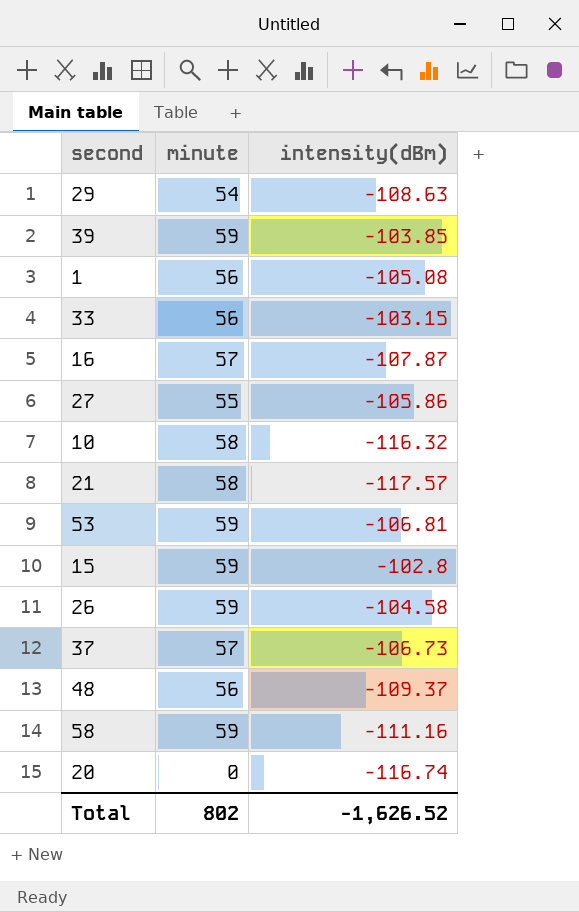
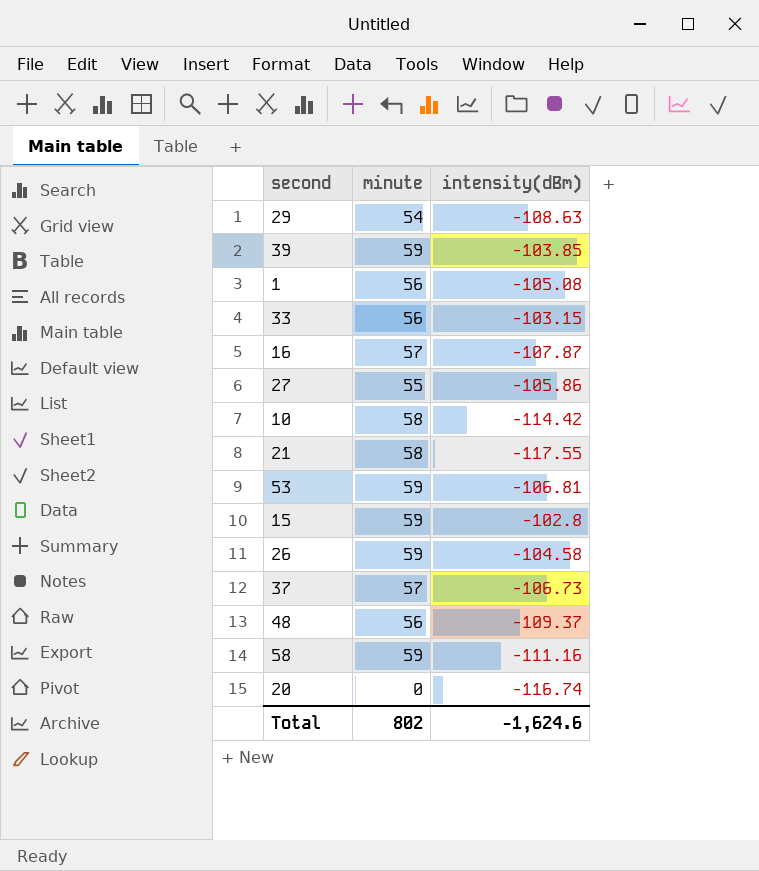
10 | intensity(dBm): -116.32 -> -114.42
21 | intensity(dBm): -117.57 -> -117.55
Total | intensity(dBm): -1,626.52 -> -1,624.6

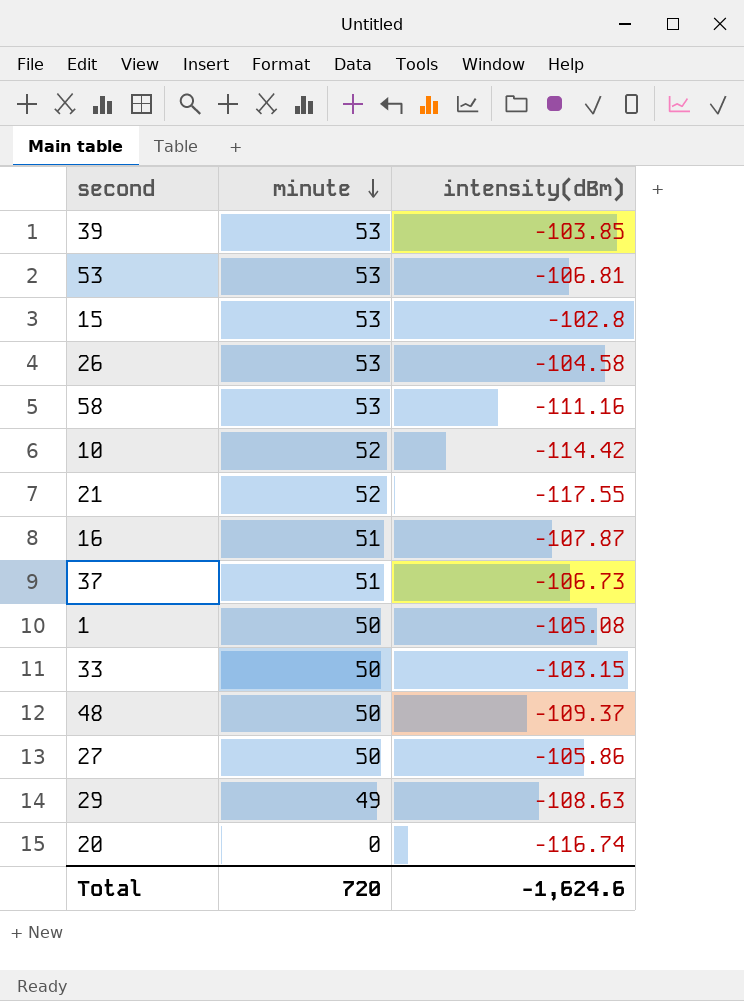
row order: none -> minute descending
39 | minute: 59 -> 53
53 | minute: 59 -> 53
15 | minute: 59 -> 53
26 | minute: 59 -> 53
58 | minute: 59 -> 53
10 | minute: 58 -> 52
21 | minute: 58 -> 52
16 | minute: 57 -> 51
37 | minute: 57 -> 51
1 | minute: 56 -> 50
33 | minute: 56 -> 50
48 | minute: 56 -> 50
27 | minute: 55 -> 50
29 | minute: 54 -> 49
Total | minute: 802 -> 720

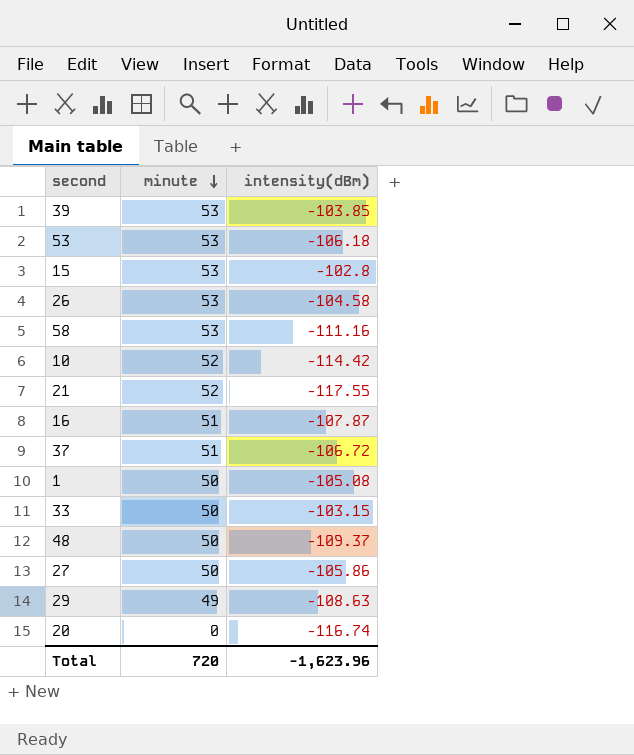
53 | intensity(dBm): -106.81 -> -106.18
37 | intensity(dBm): -106.73 -> -106.72
Total | intensity(dBm): -1,624.6 -> -1,623.96

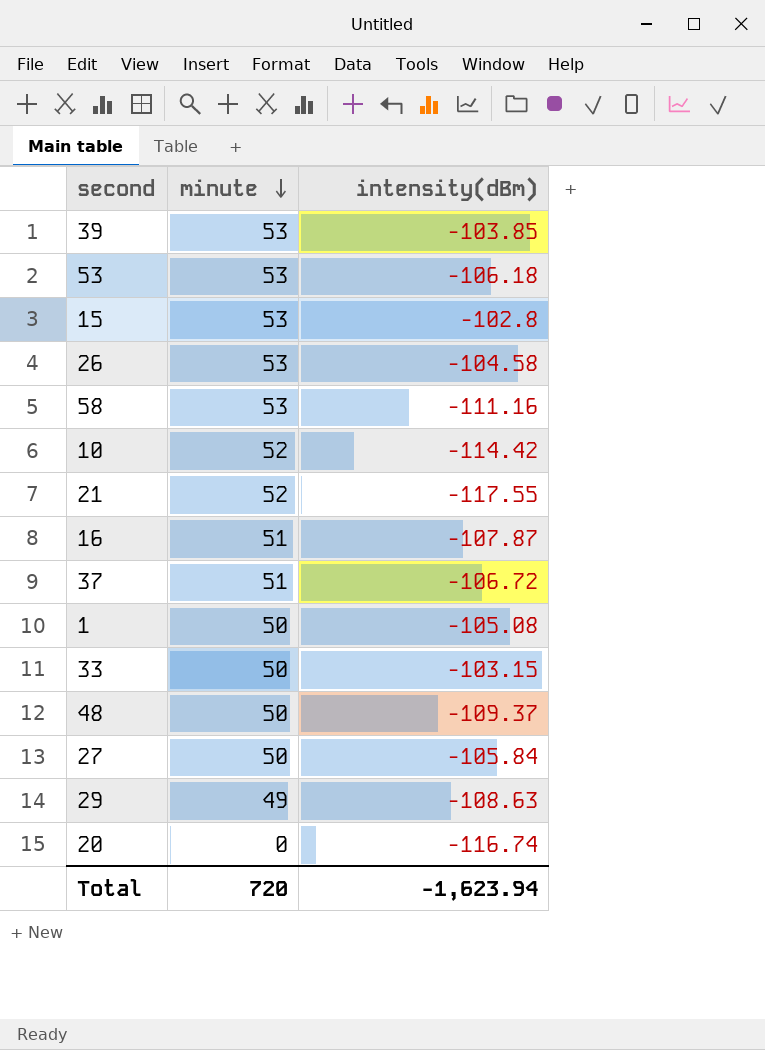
27 | intensity(dBm): -105.86 -> -105.84
Total | intensity(dBm): -1,623.96 -> -1,623.94

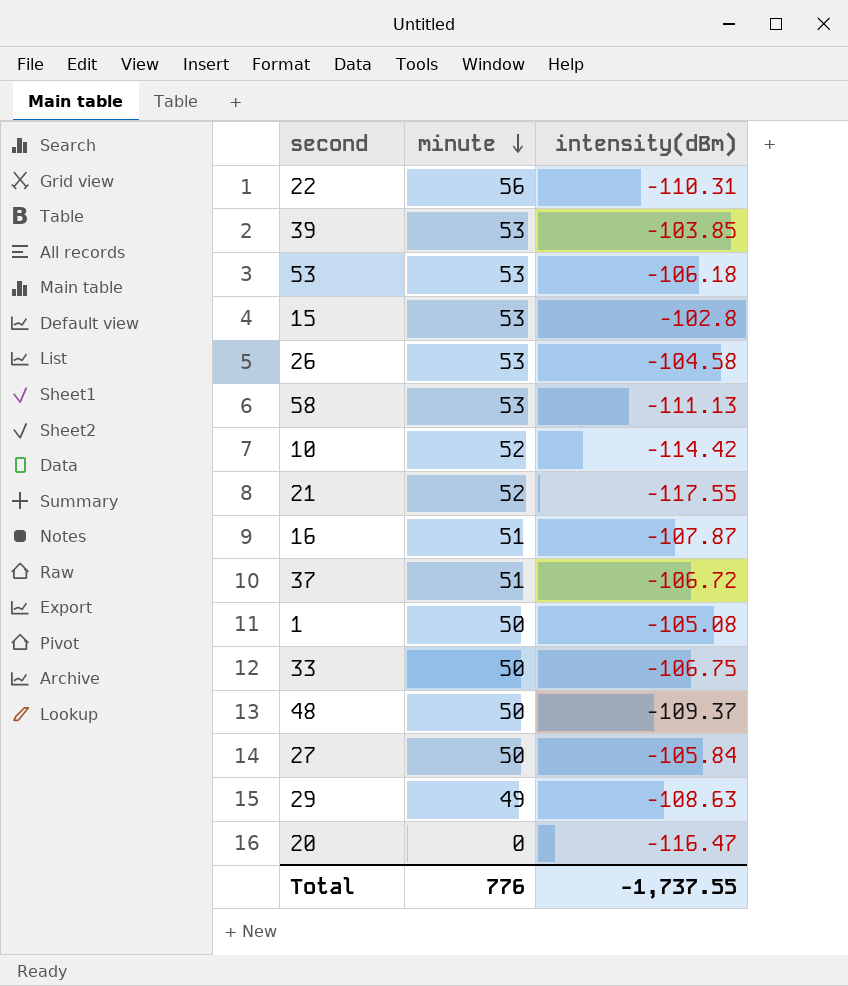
row 22: none -> 56 | -110.31
58 | intensity(dBm): -111.16 -> -111.13
33 | intensity(dBm): -103.15 -> -106.75
20 | intensity(dBm): -116.74 -> -116.47
Total | minute: 720 -> 776
Total | intensity(dBm): -1,623.94 -> -1,737.55

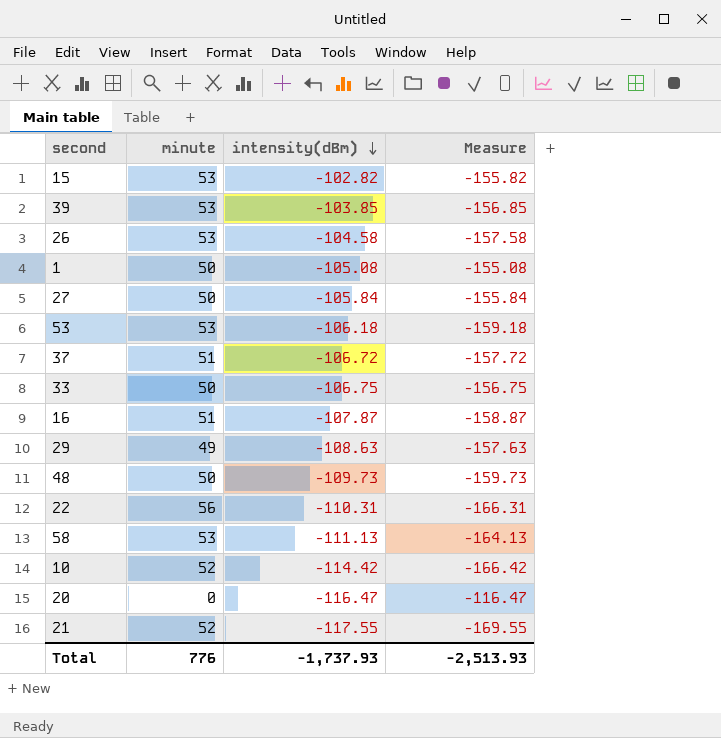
row order: minute descending -> intensity(dBm) descending
column Measure | formula: none -> [intensity(dBm)] - [minute]
15 | intensity(dBm): -102.8 -> -102.82
48 | intensity(dBm): -109.37 -> -109.73
Total | intensity(dBm): -1,737.55 -> -1,737.93

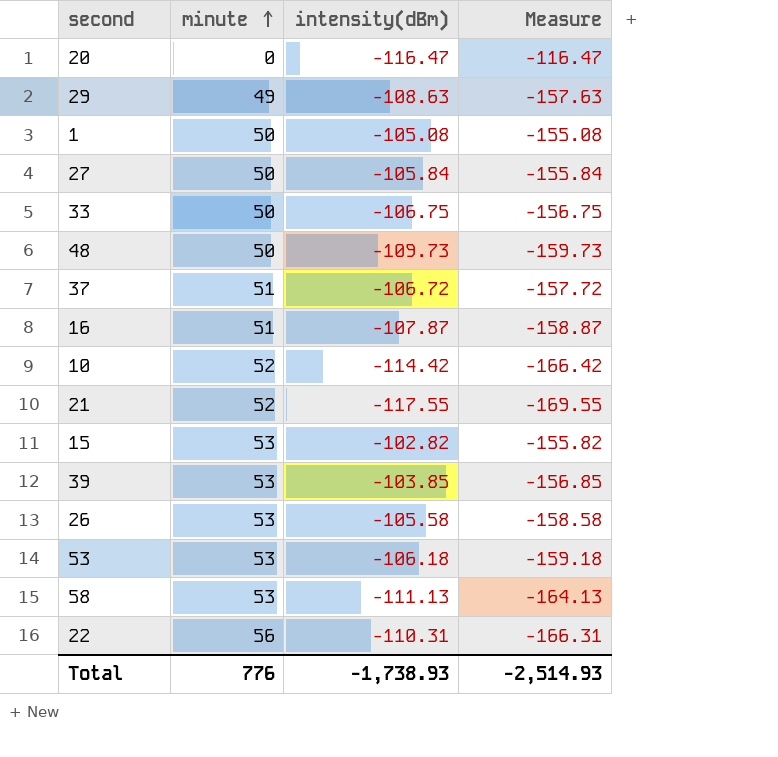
row order: intensity(dBm) descending -> minute ascending
26 | intensity(dBm): -104.58 -> -105.58
26 | Measure: -157.58 -> -158.58
Total | intensity(dBm): -1,737.93 -> -1,738.93
Total | Measure: -2,513.93 -> -2,514.93

